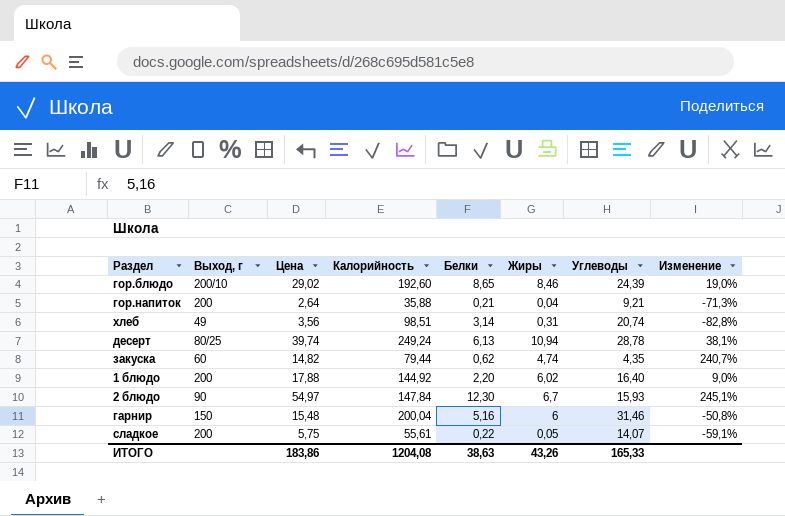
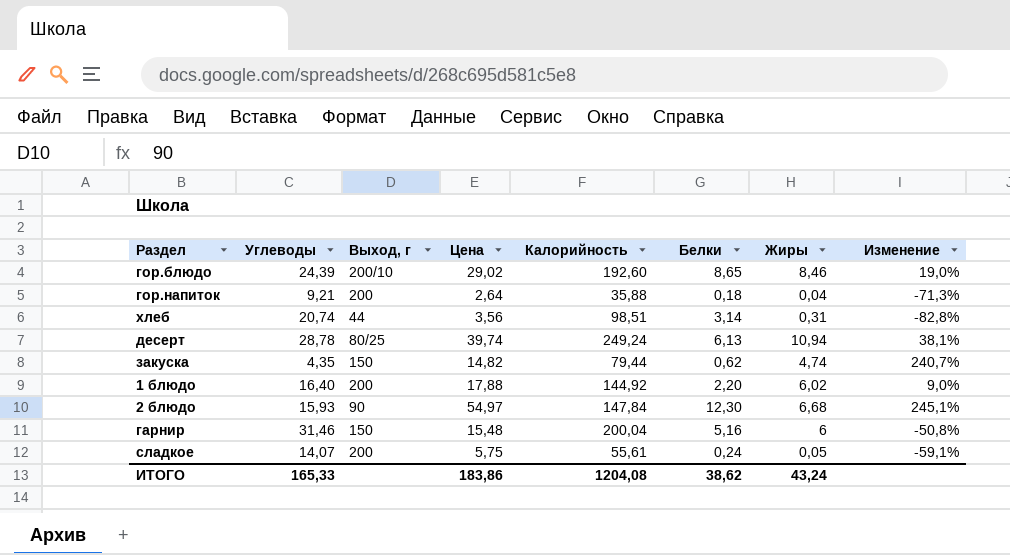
column Углеводы | position: 7 -> 2
гор.напиток | Белки: 0,21 -> 0,18
хлеб | Выход, г: 49 -> 44
закуска | Выход, г: 60 -> 150
2 блюдо | Жиры: 6,7 -> 6,68
сладкое | Белки: 0,22 -> 0,24
ИТОГО | Белки: 38,63 -> 38,62
ИТОГО | Жиры: 43,26 -> 43,24

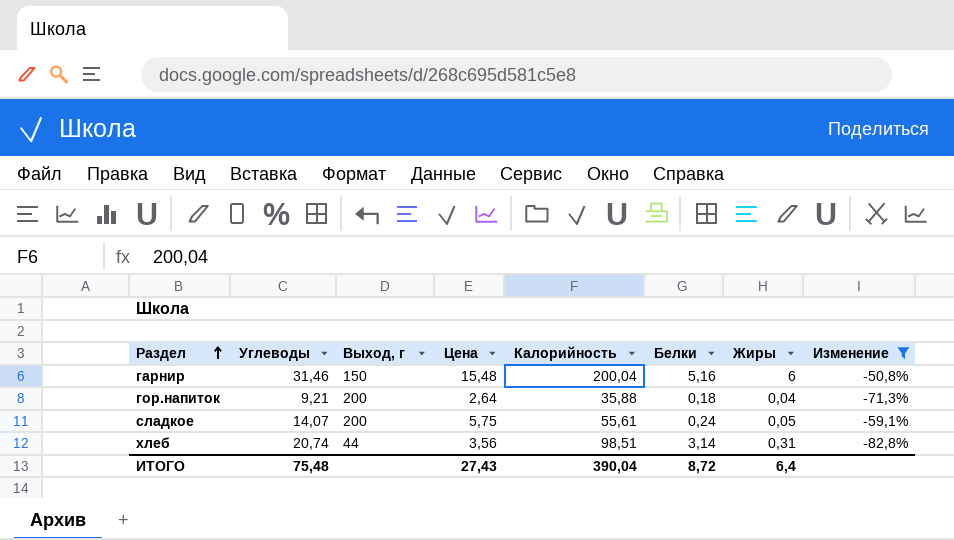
filter: none -> Изменение <= -50,8%
row order: none -> Раздел ascending
ИТОГО | Углеводы: 165,33 -> 75,48
ИТОГО | Цена: 183,86 -> 27,43
ИТОГО | Калорийность: 1204,08 -> 390,04
ИТОГО | Белки: 38,62 -> 8,72
ИТОГО | Жиры: 43,24 -> 6,4

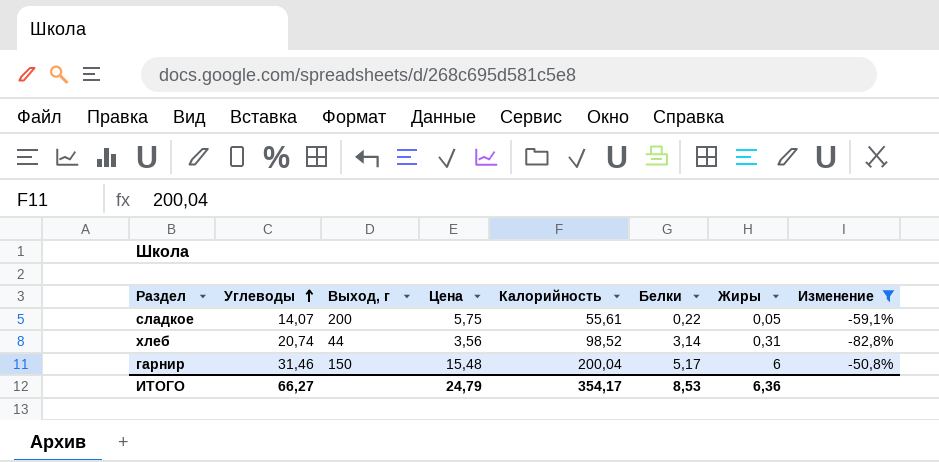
row order: Раздел ascending -> Углеводы ascending
row гор.напиток: 9,21 | 200 | 2,64 | 35,88 | 0,18 | 0,04 | -71,3% -> none
сладкое | Белки: 0,24 -> 0,22
хлеб | Калорийность: 98,51 -> 98,52
гарнир | Белки: 5,16 -> 5,17
ИТОГО | Углеводы: 75,48 -> 66,27
ИТОГО | Цена: 27,43 -> 24,79
ИТОГО | Калорийность: 390,04 -> 354,17
ИТОГО | Белки: 8,72 -> 8,53
ИТОГО | Жиры: 6,4 -> 6,36

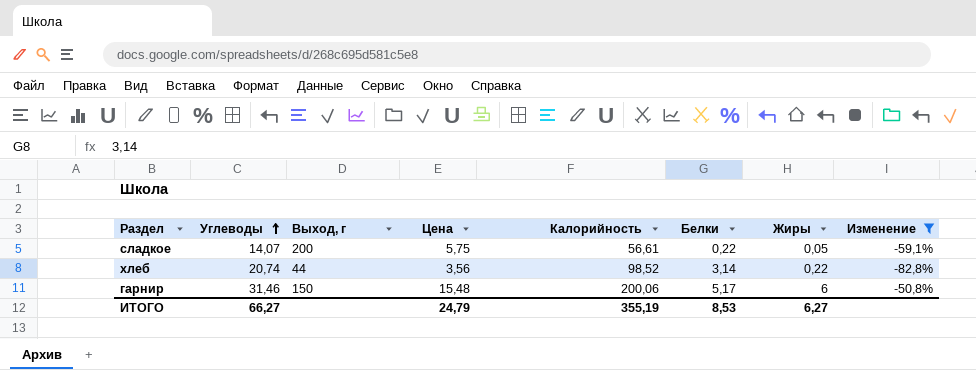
сладкое | Калорийность: 55,61 -> 56,61
хлеб | Жиры: 0,31 -> 0,22
гарнир | Калорийность: 200,04 -> 200,06
ИТОГО | Калорийность: 354,17 -> 355,19
ИТОГО | Жиры: 6,36 -> 6,27

